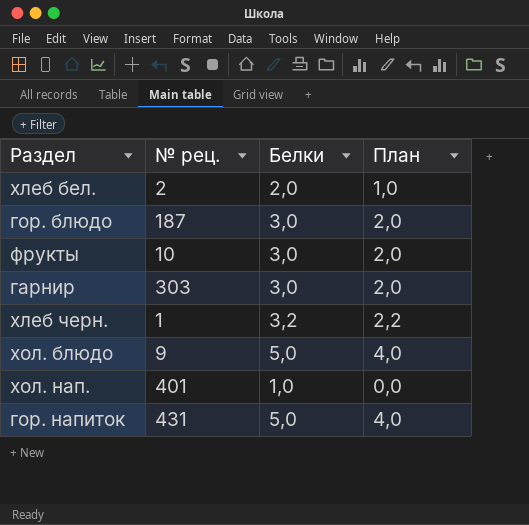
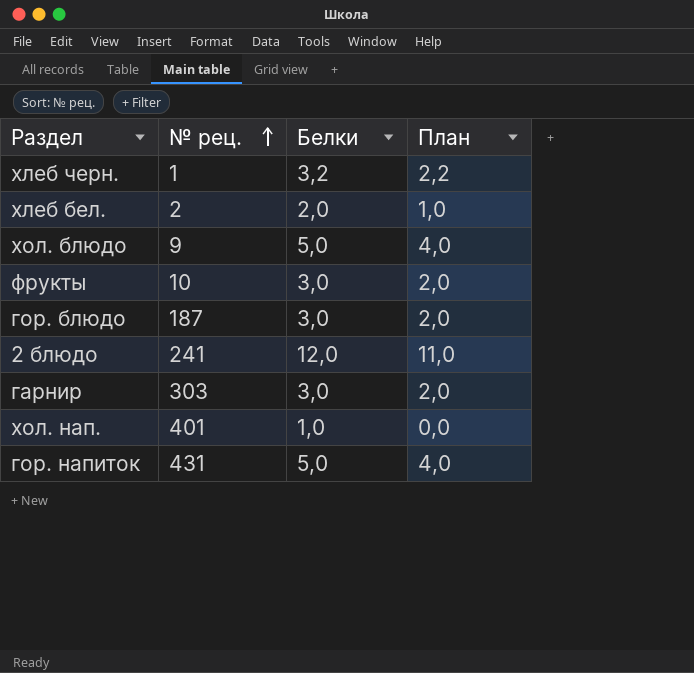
row order: none -> № рец. ascending
row 2 блюдо: none -> 241 | 12,0 | 11,0

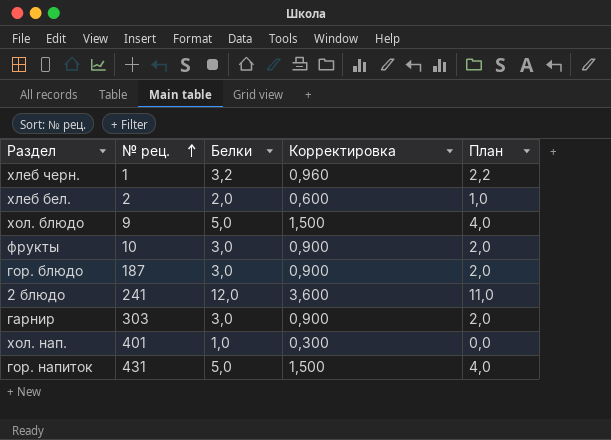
column Корректировка | formula: none -> [Белки] * 0,3

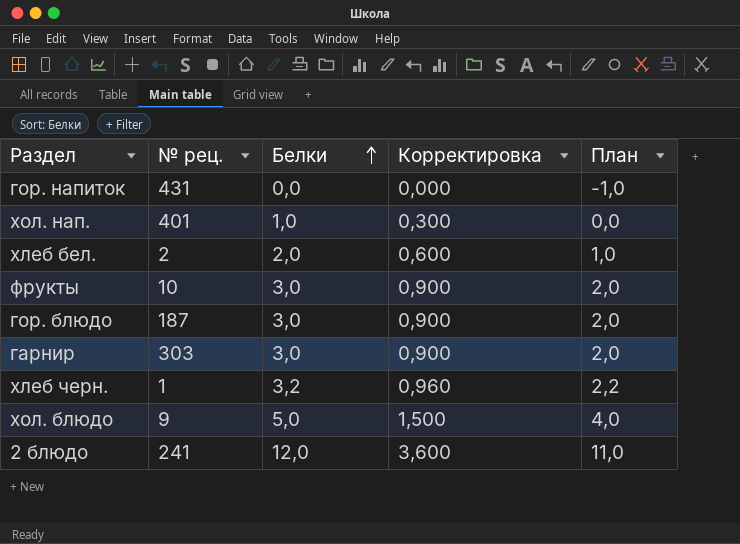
row order: № рец. ascending -> Белки ascending
гор. напиток | Белки: 5,0 -> 0,0
гор. напиток | Корректировка: 1,500 -> 0,000
гор. напиток | План: 4,0 -> -1,0

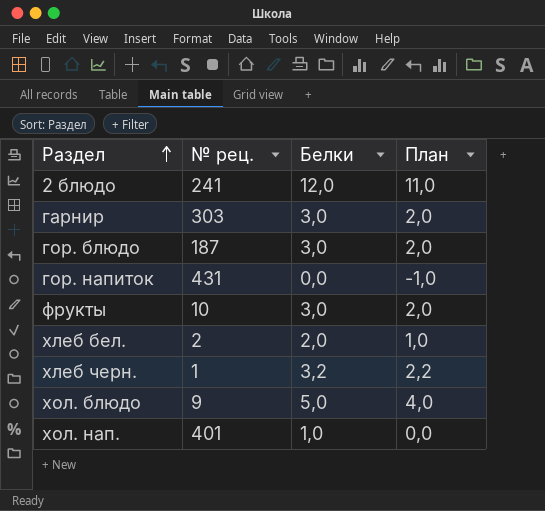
row order: Белки ascending -> Раздел ascending
column Корректировка | formula: [Белки] * 0,3 -> none

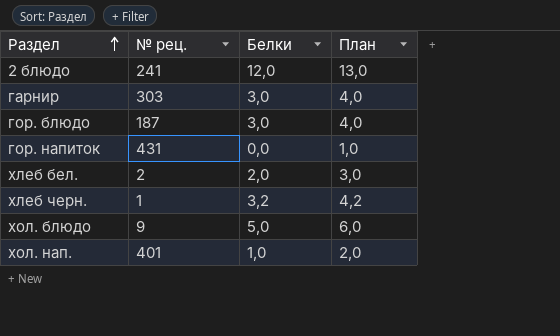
column План | formula: [Белки] - 1 -> [Белки] + 1
row фрукты: 10 | 3,0 | 2,0 -> none

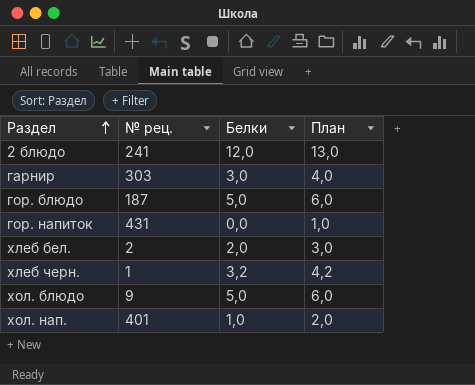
гор. блюдо | Белки: 3,0 -> 5,0
гор. блюдо | План: 4,0 -> 6,0

